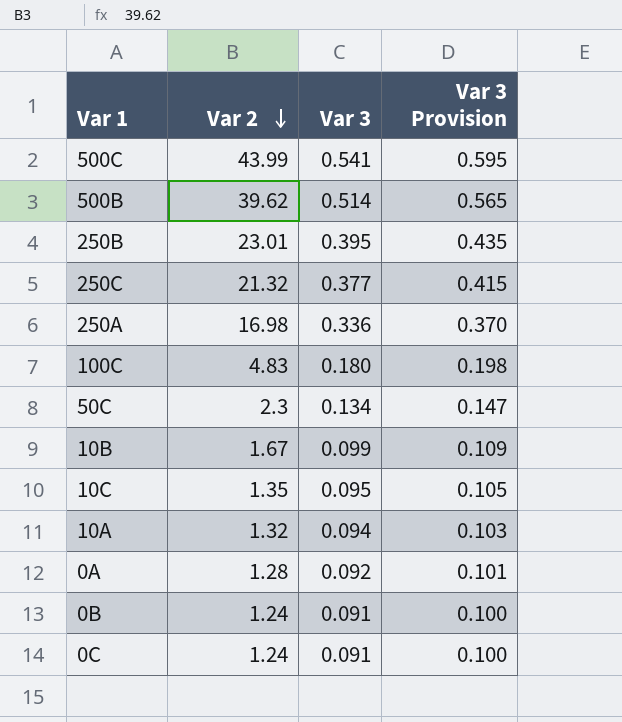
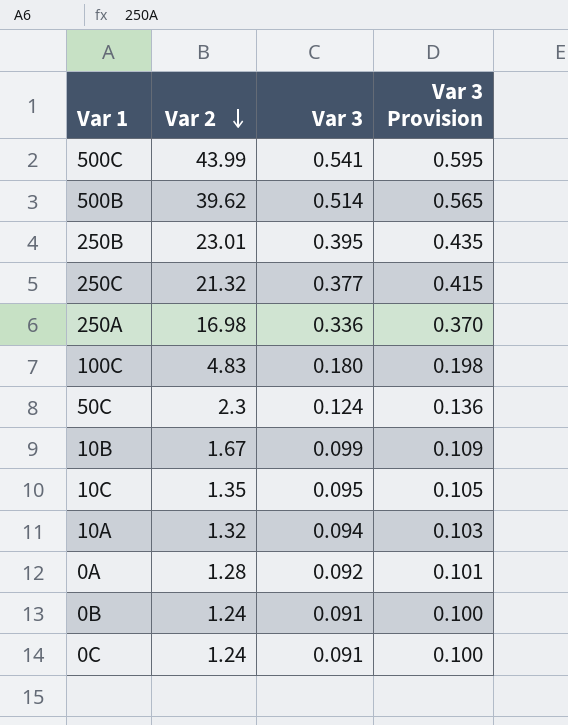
50C | Var 3: 0.134 -> 0.124
50C | Var 3 Provision: 0.147 -> 0.136

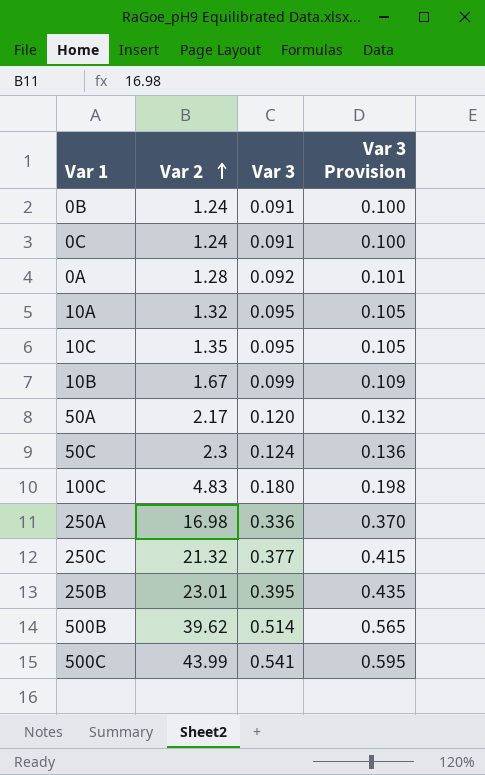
row order: Var 2 descending -> Var 2 ascending
10A | Var 3: 0.094 -> 0.095
10A | Var 3 Provision: 0.103 -> 0.105
row 50A: none -> 2.17 | 0.120 | 0.132

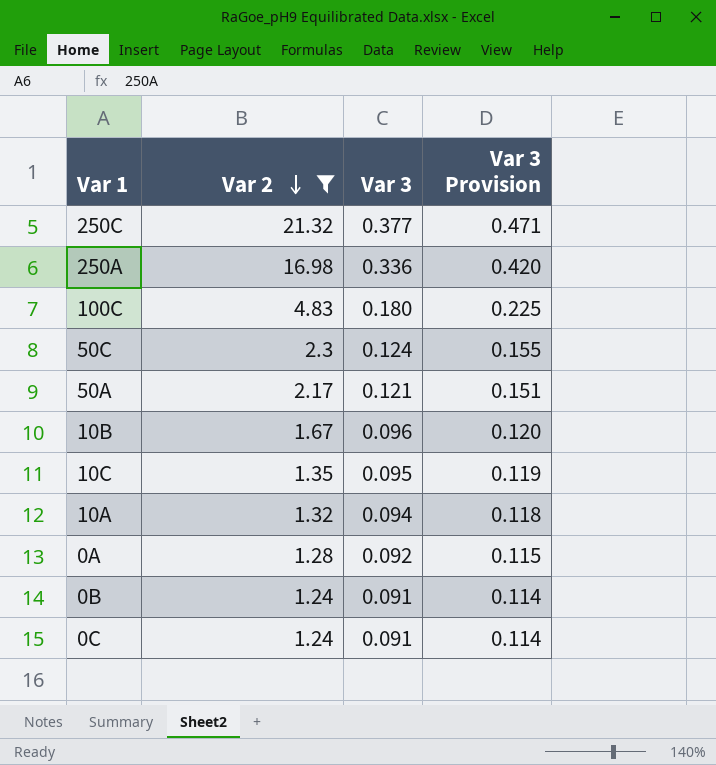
filter: none -> Var 2 <= 21.32
row order: Var 2 ascending -> Var 2 descending
column Var 3 Provision | formula: [Var 3] * 1.1 -> [Var 3] * 1.25
50A | Var 3: 0.120 -> 0.121
10B | Var 3: 0.099 -> 0.096
10A | Var 3: 0.095 -> 0.094

